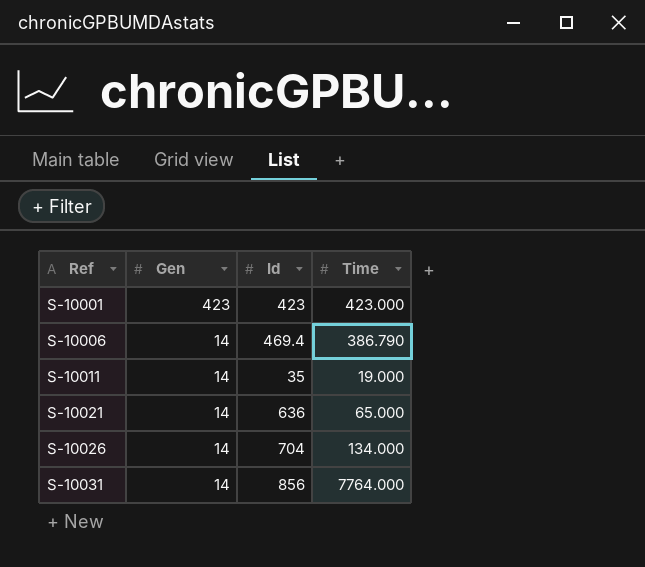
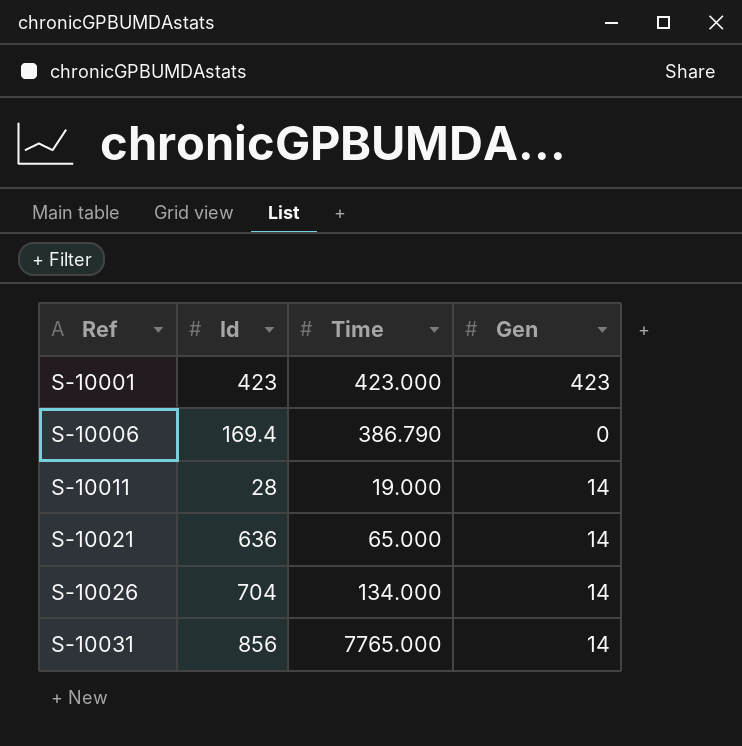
column Gen | position: 2 -> 4
S-10006 | Id: 469.4 -> 169.4
S-10006 | Gen: 14 -> 0
S-10011 | Id: 35 -> 28
S-10031 | Time: 7764.000 -> 7765.000

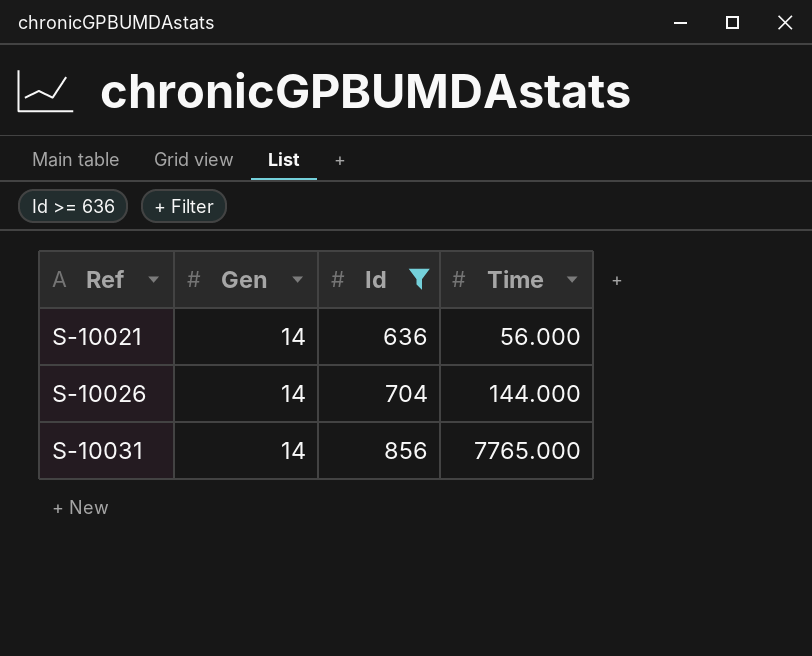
filter: none -> Id >= 636
column Gen | position: 4 -> 2
S-10021 | Time: 65.000 -> 56.000
S-10026 | Time: 134.000 -> 144.000

